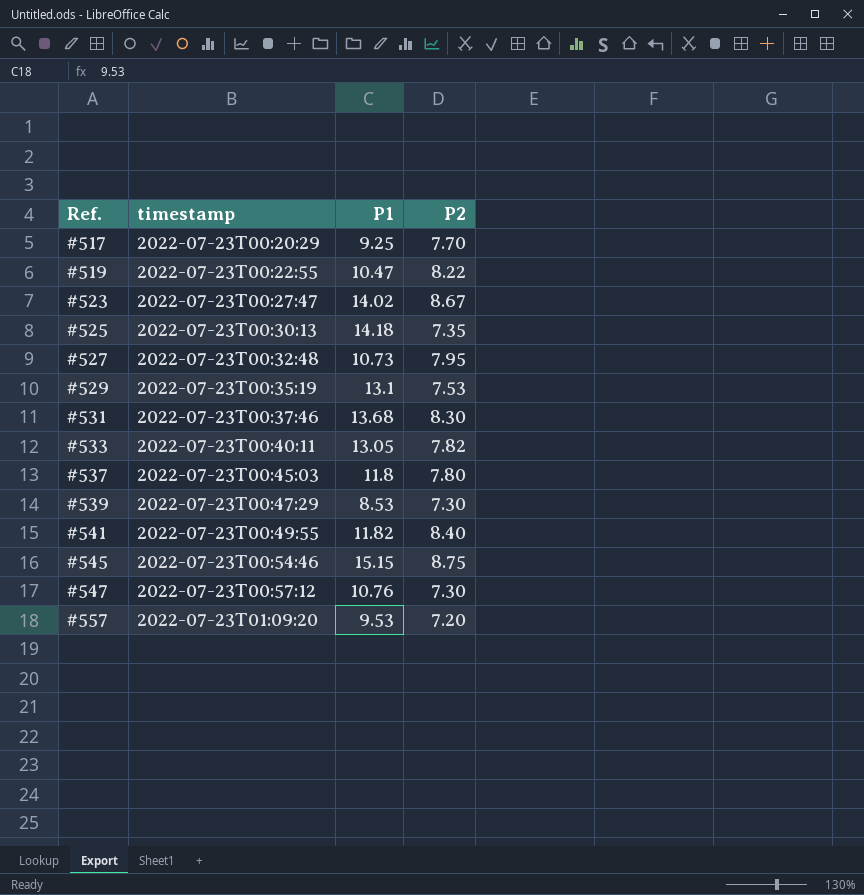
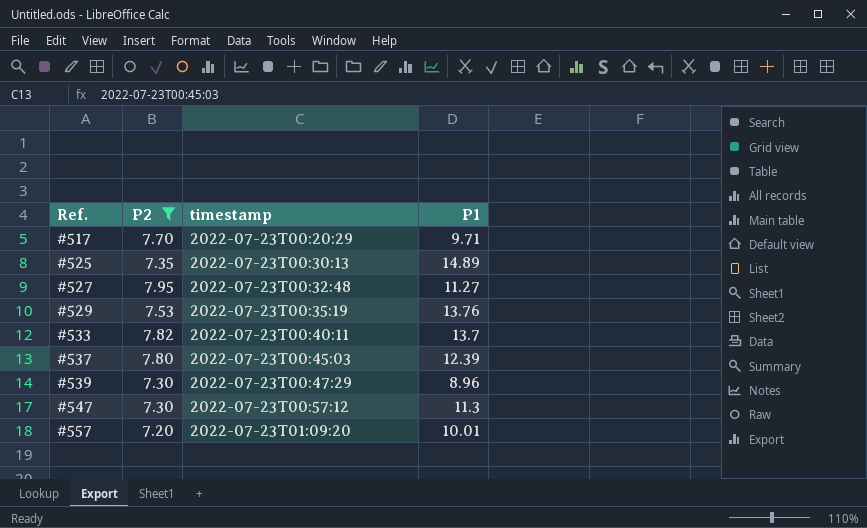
filter: none -> P2 <= 7.95
column P2 | position: 4 -> 2
#517 | P1: 9.25 -> 9.71
#525 | P1: 14.18 -> 14.89
#527 | P1: 10.73 -> 11.27
#529 | P1: 13.1 -> 13.76
#533 | P1: 13.05 -> 13.7
#537 | P1: 11.8 -> 12.39
#539 | P1: 8.53 -> 8.96
#547 | P1: 10.76 -> 11.3
#557 | P1: 9.53 -> 10.01

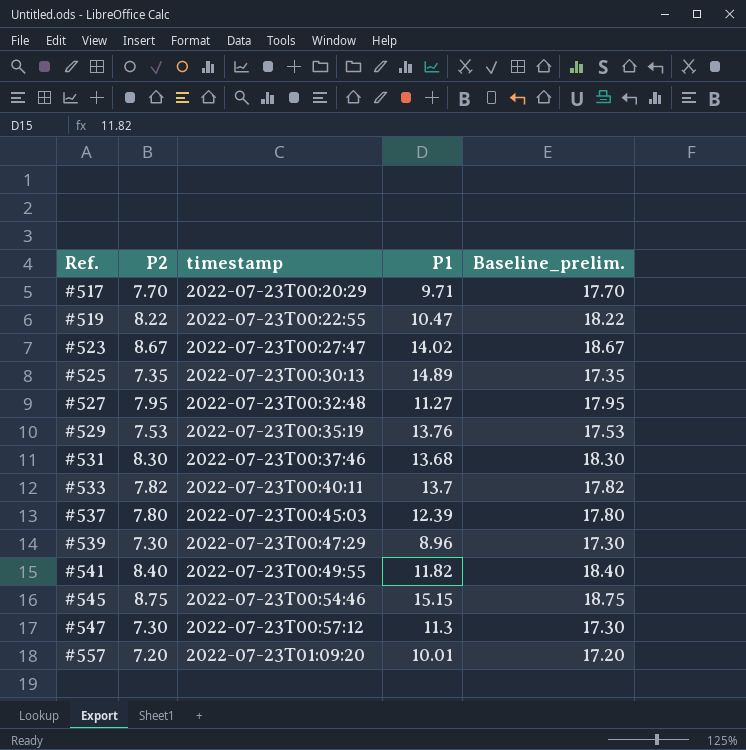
filter: P2 <= 7.95 -> none
column Baseline_prelim. | formula: none -> [P2] + 10

